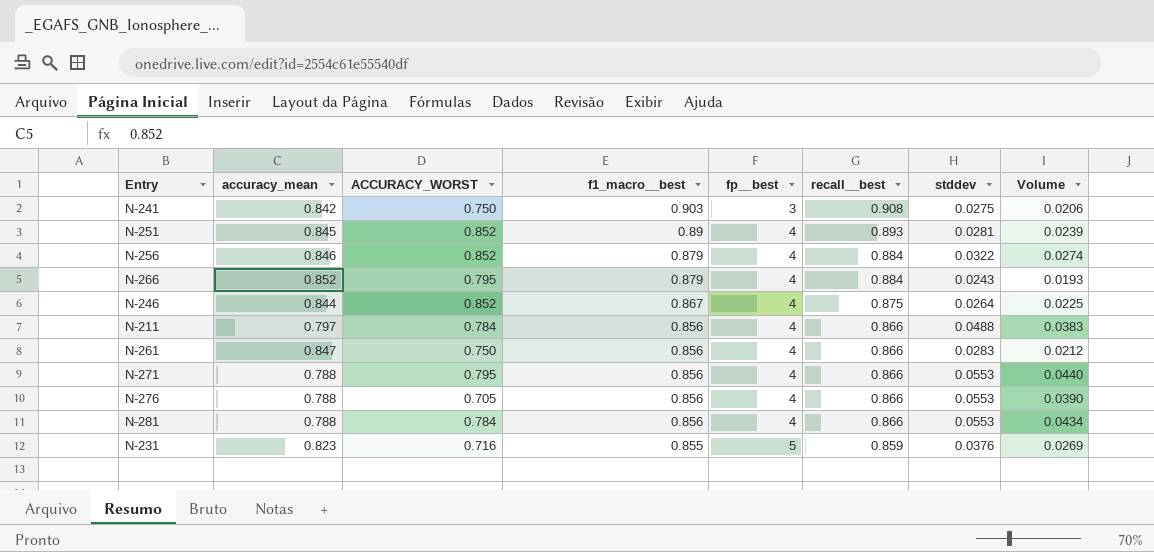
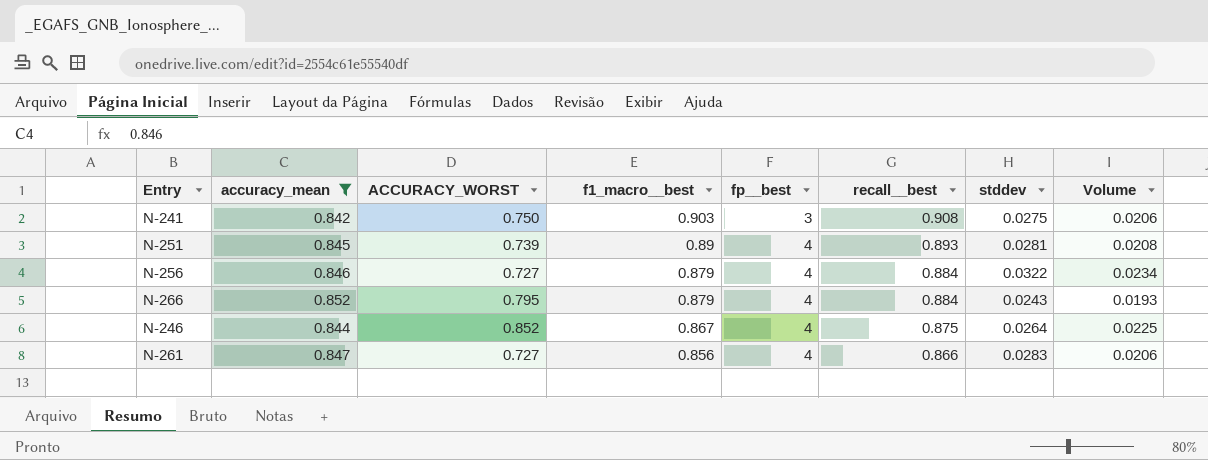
filter: none -> accuracy_mean >= 0.842
N-251 | ACCURACY_WORST: 0.852 -> 0.739
N-251 | Volume: 0.0239 -> 0.0208
N-256 | ACCURACY_WORST: 0.852 -> 0.727
N-256 | Volume: 0.0274 -> 0.0234
N-261 | ACCURACY_WORST: 0.750 -> 0.727
N-261 | Volume: 0.0212 -> 0.0206

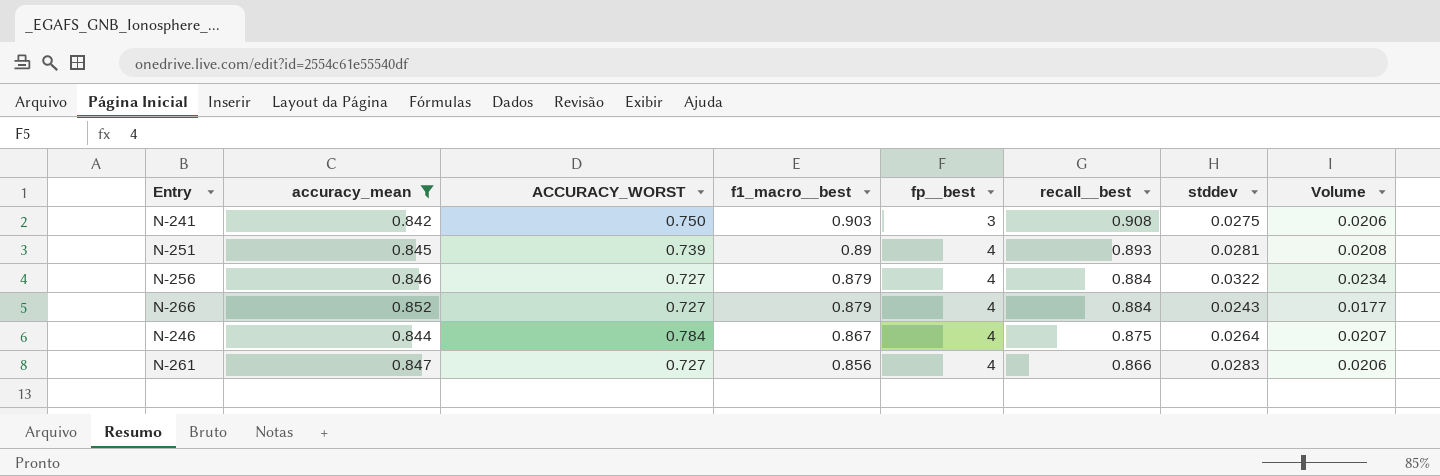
N-266 | ACCURACY_WORST: 0.795 -> 0.727
N-266 | Volume: 0.0193 -> 0.0177
N-246 | ACCURACY_WORST: 0.852 -> 0.784
N-246 | Volume: 0.0225 -> 0.0207

